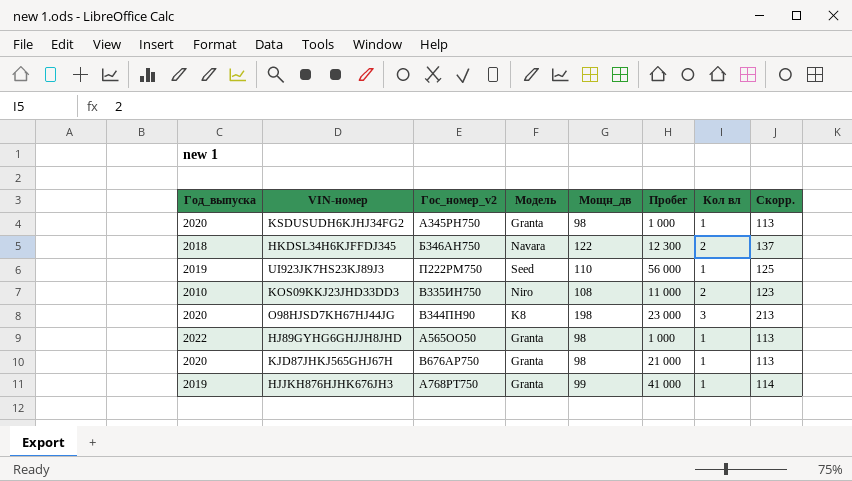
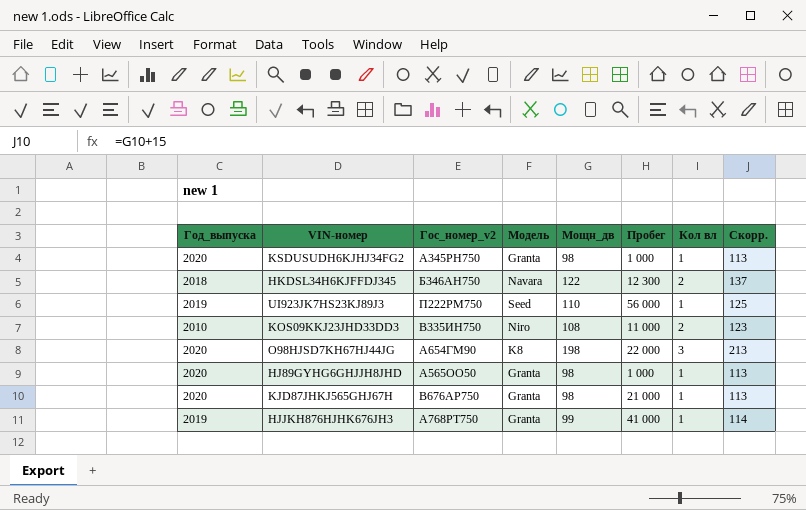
O98HJSD7KH67HJ44JG | Гос_номер_v2: В344ПН90 -> А654ГМ90
O98HJSD7KH67HJ44JG | Пробег: 23 000 -> 22 000
HJ89GYHG6GHJJH8JHD | Год_выпуска: 2022 -> 2020

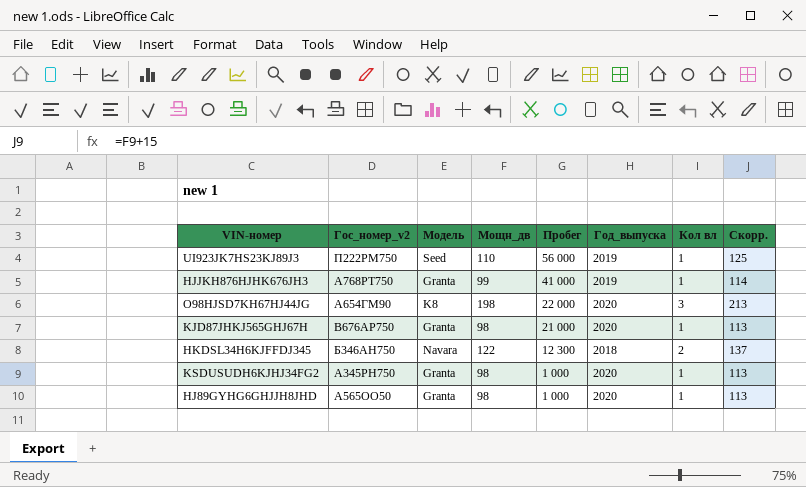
row order: none -> Пробег descending
column Год_выпуска | position: 1 -> 6
row KOS09KKJ23JHD33DD3: 2010 | В335ИН750 | Niro | 108 | 11 000 | 2 | 123 -> none

